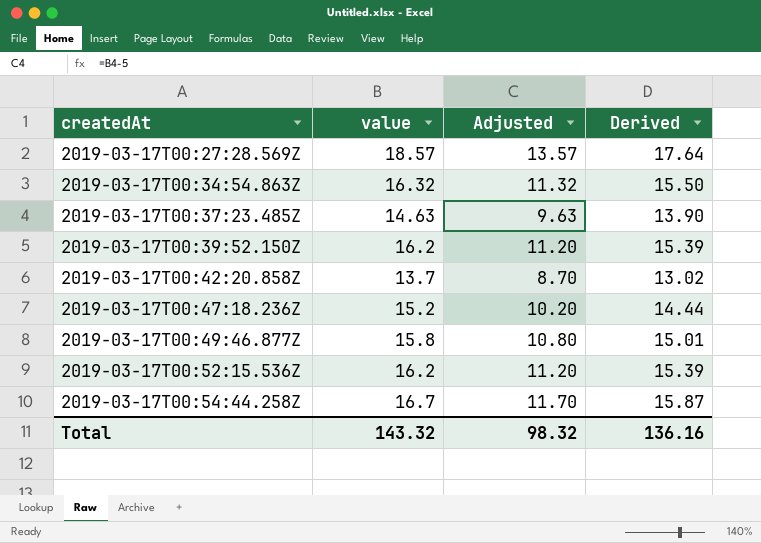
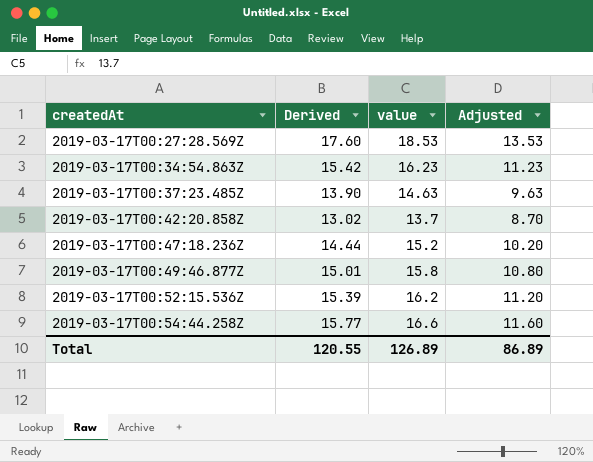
column Derived | position: 4 -> 2
row 2019-03-17T00:39:52.150Z: 16.2 | 11.20 | 15.39 -> none
2019-03-17T00:27:28.569Z | Derived: 17.64 -> 17.60
2019-03-17T00:27:28.569Z | value: 18.57 -> 18.53
2019-03-17T00:27:28.569Z | Adjusted: 13.57 -> 13.53
2019-03-17T00:34:54.863Z | Derived: 15.50 -> 15.42
2019-03-17T00:34:54.863Z | value: 16.32 -> 16.23
2019-03-17T00:34:54.863Z | Adjusted: 11.32 -> 11.23
2019-03-17T00:54:44.258Z | Derived: 15.87 -> 15.77
2019-03-17T00:54:44.258Z | value: 16.7 -> 16.6
2019-03-17T00:54:44.258Z | Adjusted: 11.70 -> 11.60
Total | Derived: 136.16 -> 120.55
Total | value: 143.32 -> 126.89
Total | Adjusted: 98.32 -> 86.89

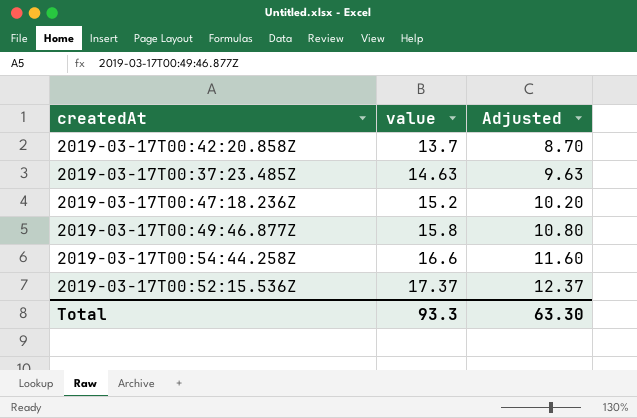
row order: createdAt ascending -> value ascending
column Derived | formula: [value] * 0.95 -> none
row 2019-03-17T00:27:28.569Z: 17.60 | 18.53 | 13.53 -> none
row 2019-03-17T00:34:54.863Z: 15.42 | 16.23 | 11.23 -> none
2019-03-17T00:52:15.536Z | value: 16.2 -> 17.37
2019-03-17T00:52:15.536Z | Adjusted: 11.20 -> 12.37
Total | value: 126.89 -> 93.3
Total | Adjusted: 86.89 -> 63.30

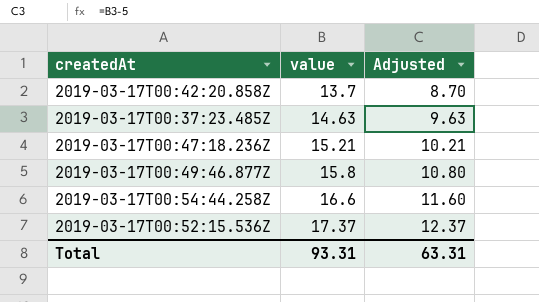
2019-03-17T00:47:18.236Z | value: 15.2 -> 15.21
2019-03-17T00:47:18.236Z | Adjusted: 10.20 -> 10.21
Total | value: 93.3 -> 93.31
Total | Adjusted: 63.30 -> 63.31

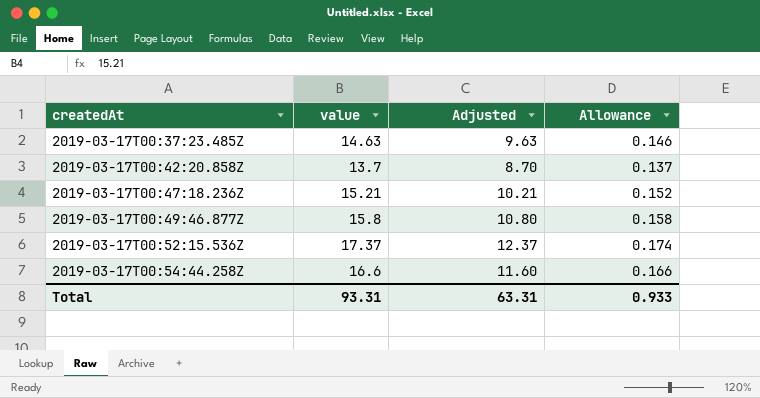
row order: value ascending -> createdAt ascending
column Allowance | formula: none -> [value] * 0.01

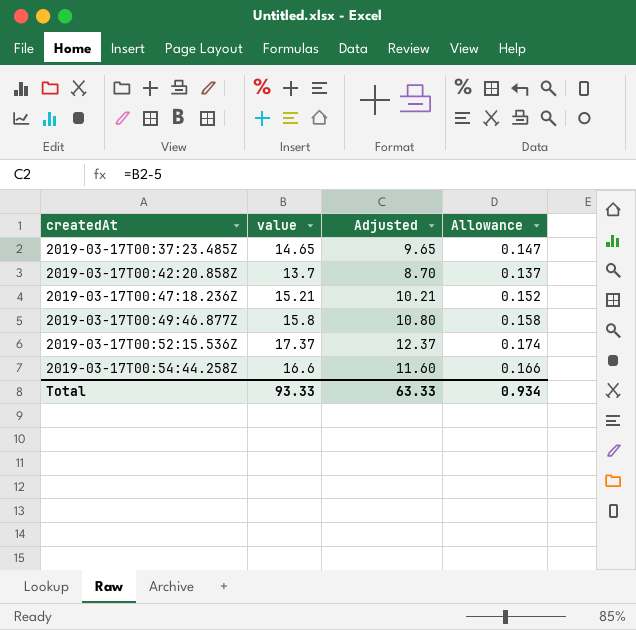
2019-03-17T00:37:23.485Z | value: 14.63 -> 14.65
2019-03-17T00:37:23.485Z | Adjusted: 9.63 -> 9.65
2019-03-17T00:37:23.485Z | Allowance: 0.146 -> 0.147
Total | value: 93.31 -> 93.33
Total | Adjusted: 63.31 -> 63.33
Total | Allowance: 0.933 -> 0.934

